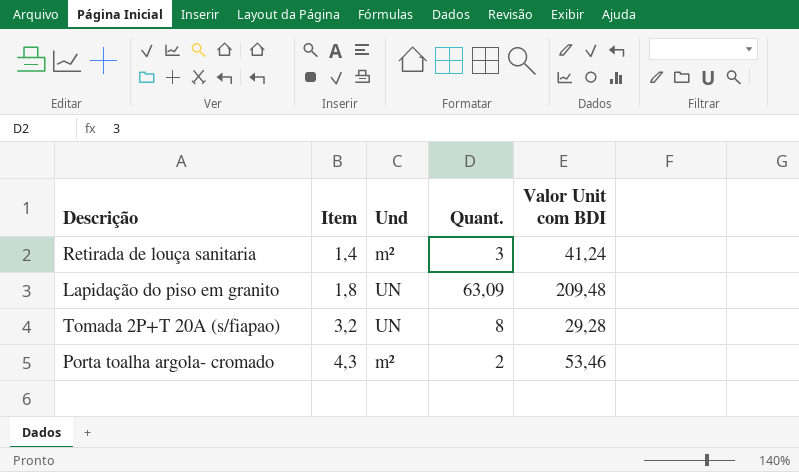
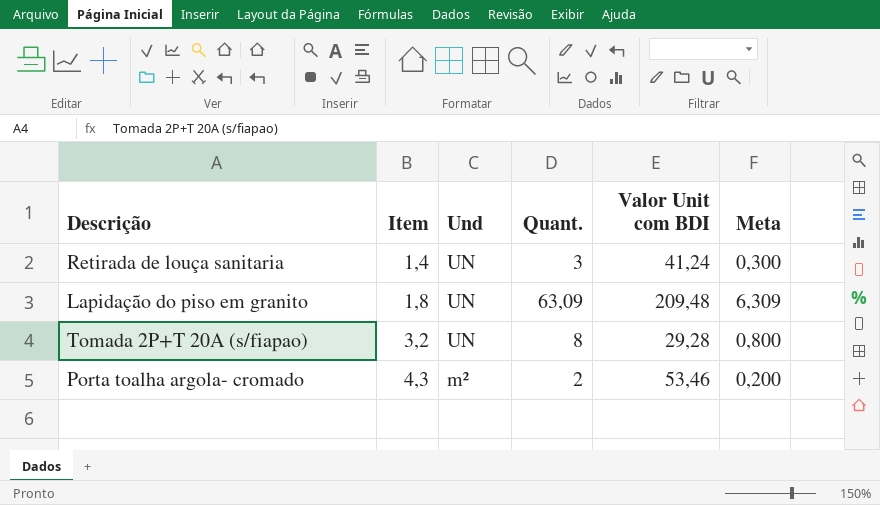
column Meta | formula: none -> [Quant.] * 0,1
Retirada de louça sanitaria | Und: m² -> UN

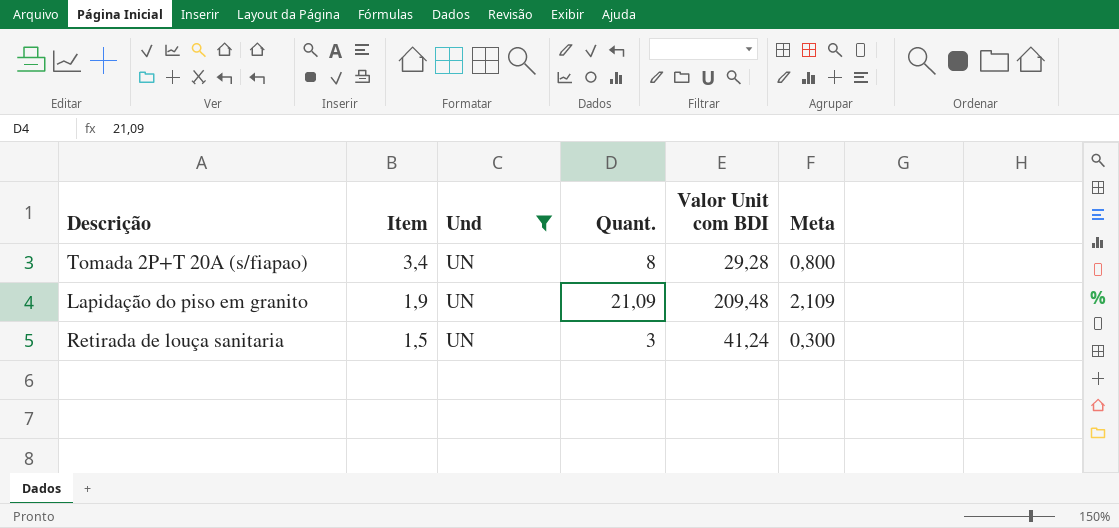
filter: none -> Und = UN
row order: Item ascending -> Item descending
Tomada 2P+T 20A (s/fiapao) | Item: 3,2 -> 3,4
Lapidação do piso em granito | Item: 1,8 -> 1,9
Lapidação do piso em granito | Quant.: 63,09 -> 21,09
Lapidação do piso em granito | Meta: 6,309 -> 2,109
Retirada de louça sanitaria | Item: 1,4 -> 1,5

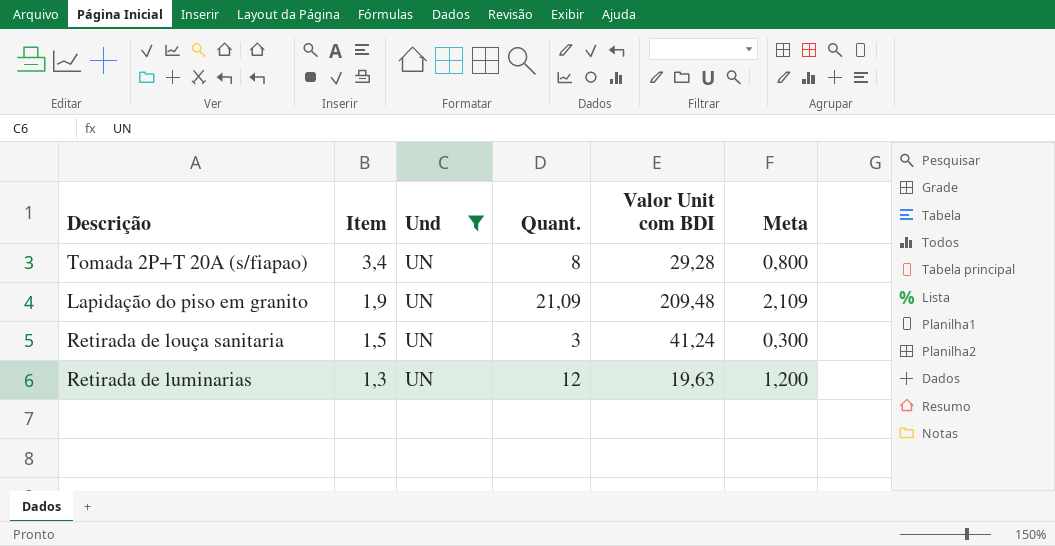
row Retirada de luminarias: none -> 1,3 | UN | 12 | 19,63 | 1,200

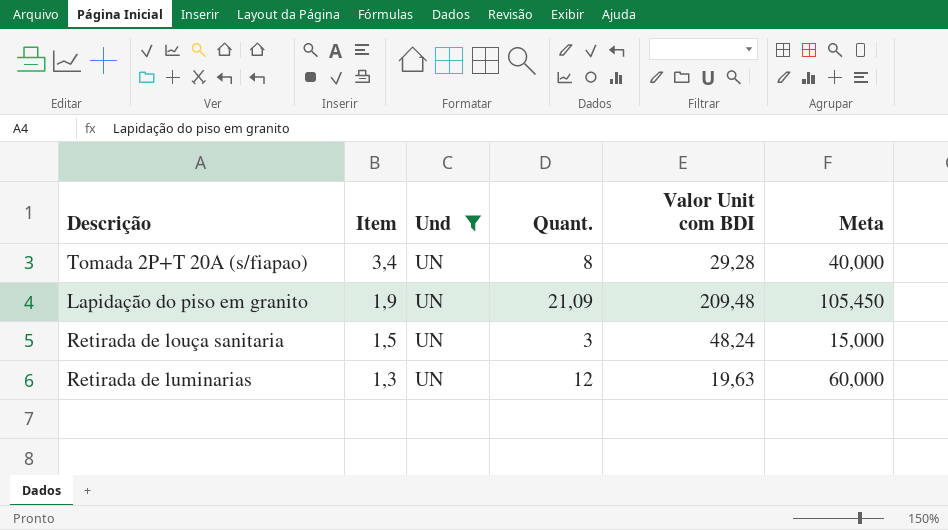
column Meta | formula: [Quant.] * 0,1 -> [Quant.] * 5
Retirada de louça sanitaria | Valor Unit com BDI: 41,24 -> 48,24

